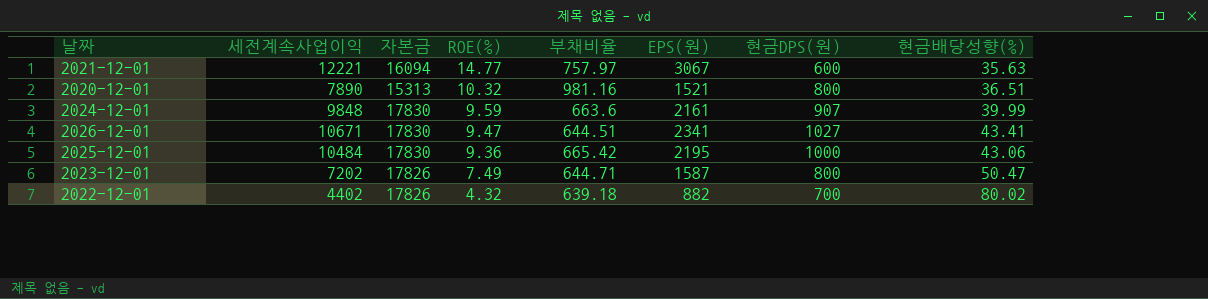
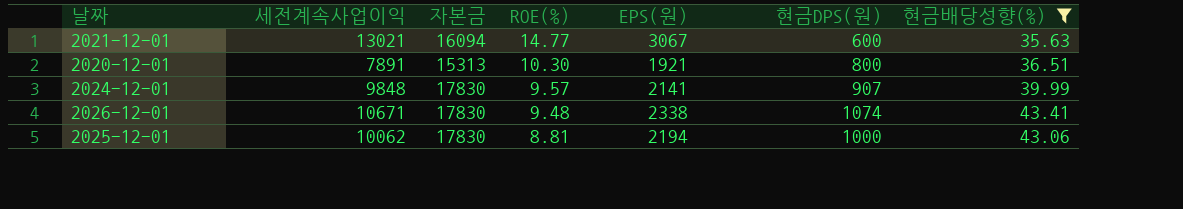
filter: none -> 현금배당성향(%) <= 43.41
column 부채비율 | position: 5 -> none
2021-12-01 | 세전계속사업이익: 12221 -> 13021
2020-12-01 | 세전계속사업이익: 7890 -> 7891
2020-12-01 | ROE(%): 10.32 -> 10.30
2020-12-01 | EPS(원): 1521 -> 1921
2024-12-01 | ROE(%): 9.59 -> 9.57
2024-12-01 | EPS(원): 2161 -> 2141
2026-12-01 | ROE(%): 9.47 -> 9.48
2026-12-01 | EPS(원): 2341 -> 2338
2026-12-01 | 현금DPS(원): 1027 -> 1074
2025-12-01 | 세전계속사업이익: 10484 -> 10062
2025-12-01 | ROE(%): 9.36 -> 8.81
2025-12-01 | EPS(원): 2195 -> 2194

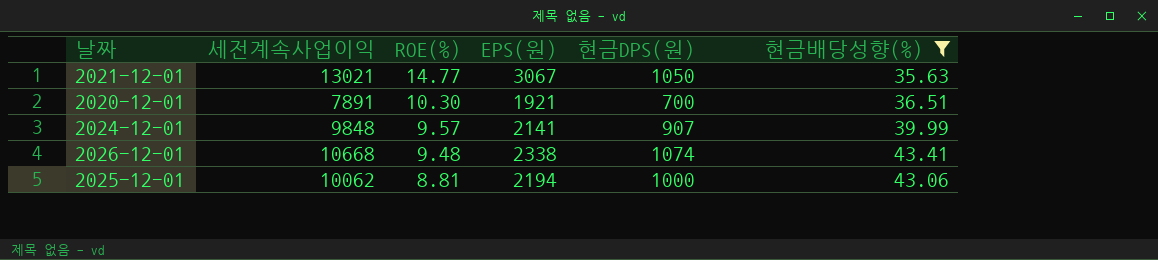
column 자본금 | position: 3 -> none
2021-12-01 | 현금DPS(원): 600 -> 1050
2020-12-01 | 현금DPS(원): 800 -> 700
2026-12-01 | 세전계속사업이익: 10671 -> 10668

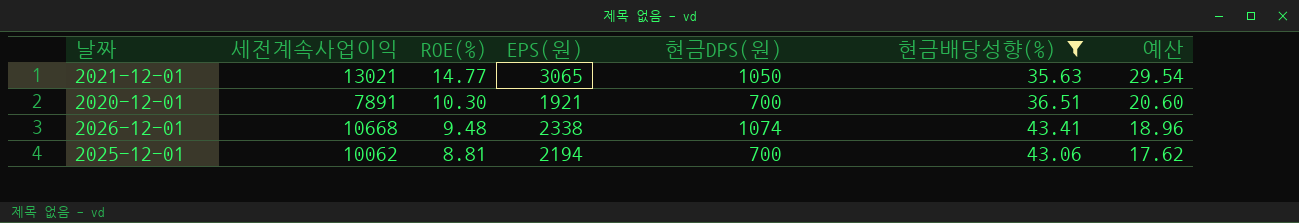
column 예산 | formula: none -> [ROE(%)] * 2
row 2024-12-01: 9848 | 9.57 | 2141 | 907 | 39.99 -> none
2021-12-01 | EPS(원): 3067 -> 3065
2025-12-01 | 현금DPS(원): 1000 -> 700

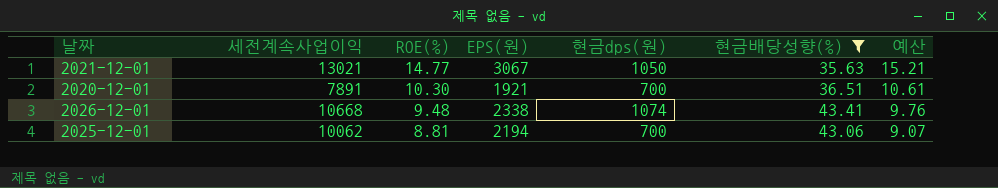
column name: 현금DPS(원) -> 현금dps(원)
column 예산 | formula: [ROE(%)] * 2 -> [ROE(%)] * 1.03
2021-12-01 | EPS(원): 3065 -> 3067

